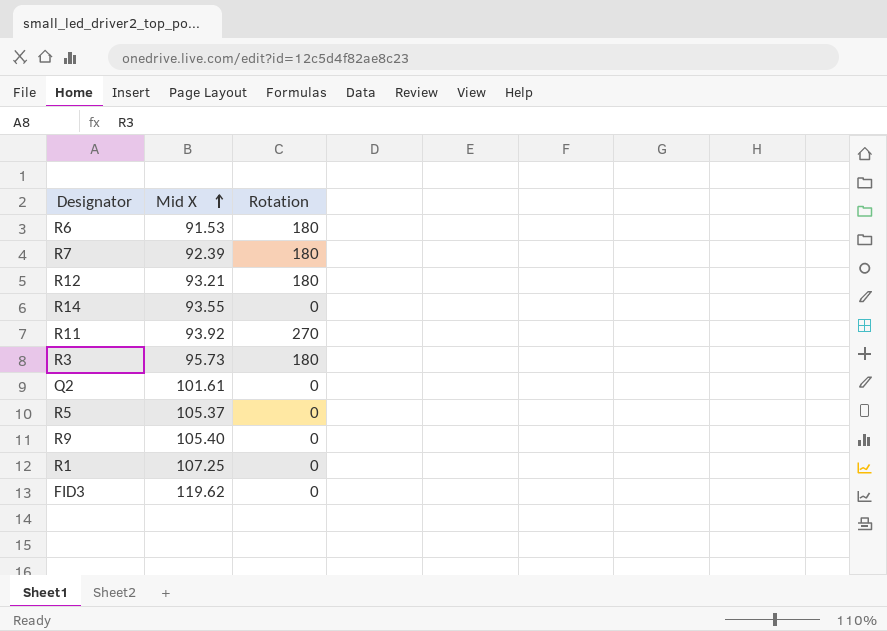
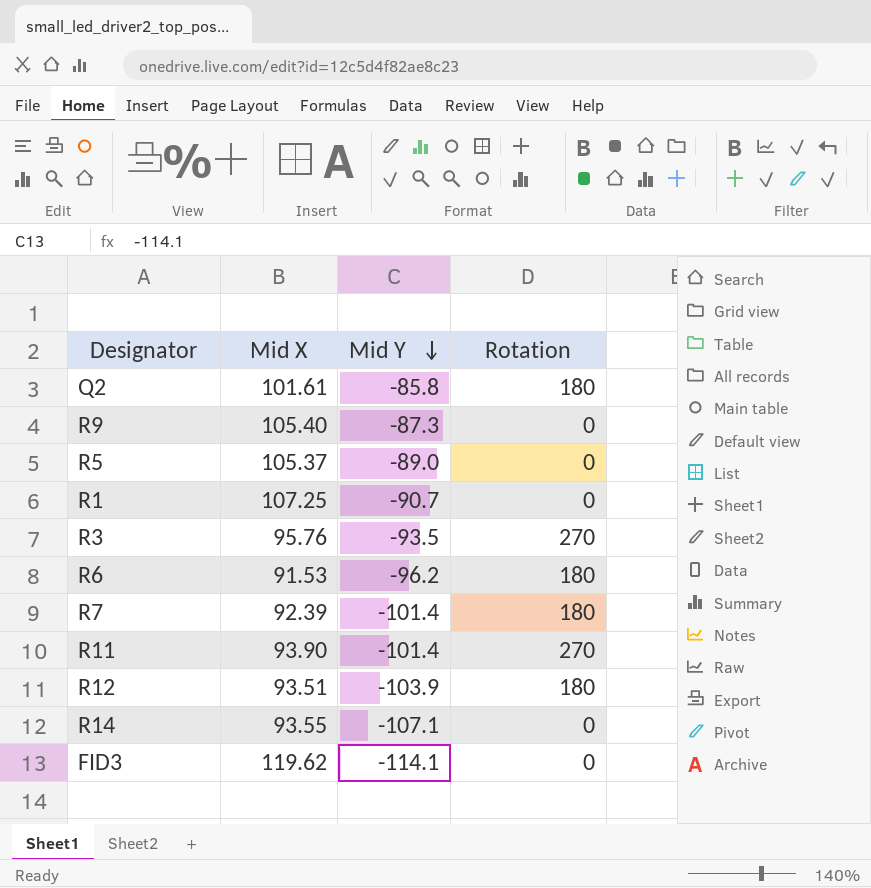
row order: Mid X ascending -> Mid Y descending
column Mid Y | position: none -> 3
Q2 | Rotation: 0 -> 180
R3 | Mid X: 95.73 -> 95.76
R3 | Rotation: 180 -> 270
R11 | Mid X: 93.92 -> 93.90
R12 | Mid X: 93.21 -> 93.51

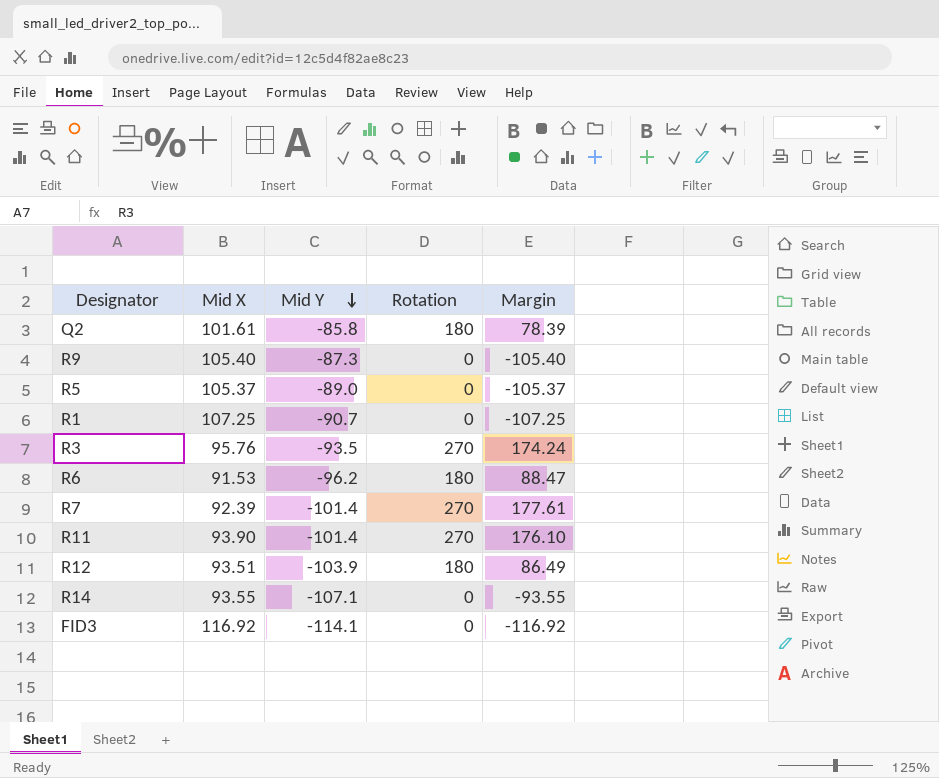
column Margin | formula: none -> [Rotation] - [Mid X]
R7 | Rotation: 180 -> 270
FID3 | Mid X: 119.62 -> 116.92

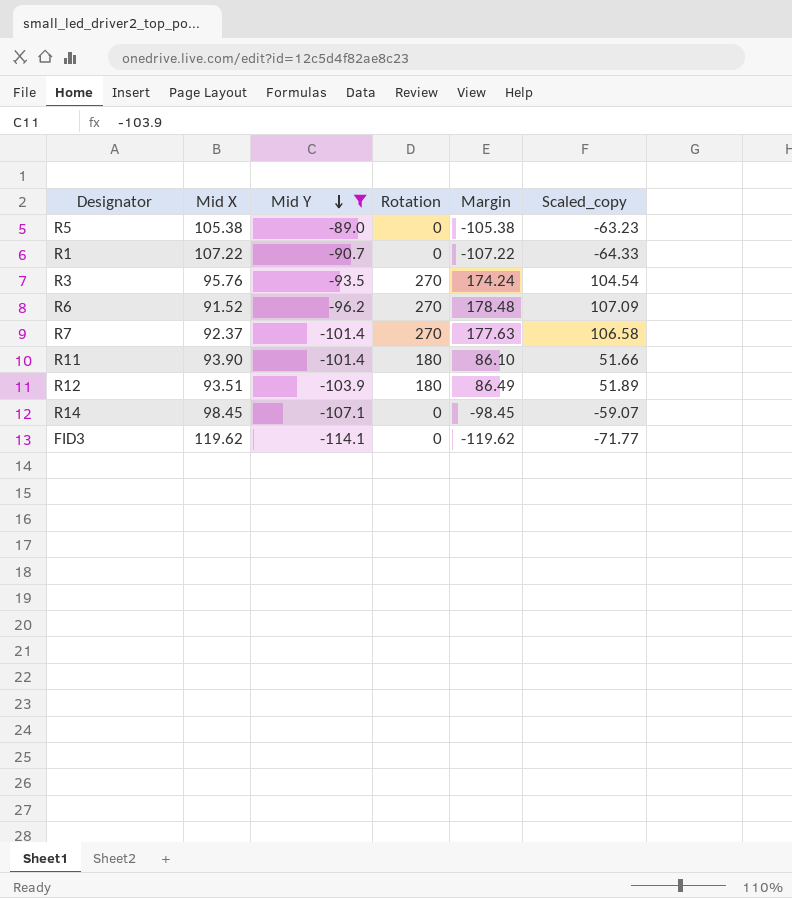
filter: none -> Mid Y <= -89.0
column Scaled_copy | formula: none -> [Margin] * 0.6
R5 | Mid X: 105.37 -> 105.38
R5 | Margin: -105.37 -> -105.38
R1 | Mid X: 107.25 -> 107.22
R1 | Margin: -107.25 -> -107.22
R6 | Mid X: 91.53 -> 91.52
R6 | Rotation: 180 -> 270
R6 | Margin: 88.47 -> 178.48
R7 | Mid X: 92.39 -> 92.37
R7 | Margin: 177.61 -> 177.63
R11 | Rotation: 270 -> 180
R11 | Margin: 176.10 -> 86.10
R14 | Mid X: 93.55 -> 98.45
R14 | Margin: -93.55 -> -98.45
FID3 | Mid X: 116.92 -> 119.62
FID3 | Margin: -116.92 -> -119.62

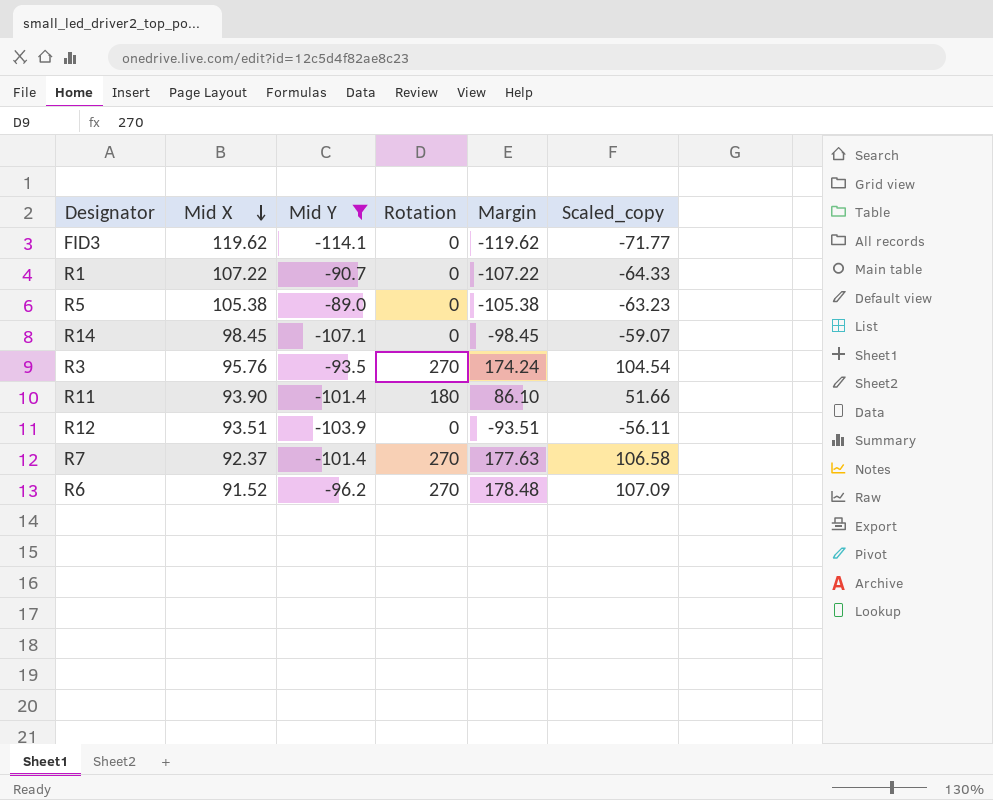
row order: Mid Y descending -> Mid X descending
R12 | Rotation: 180 -> 0
R12 | Margin: 86.49 -> -93.51
R12 | Scaled_copy: 51.89 -> -56.11

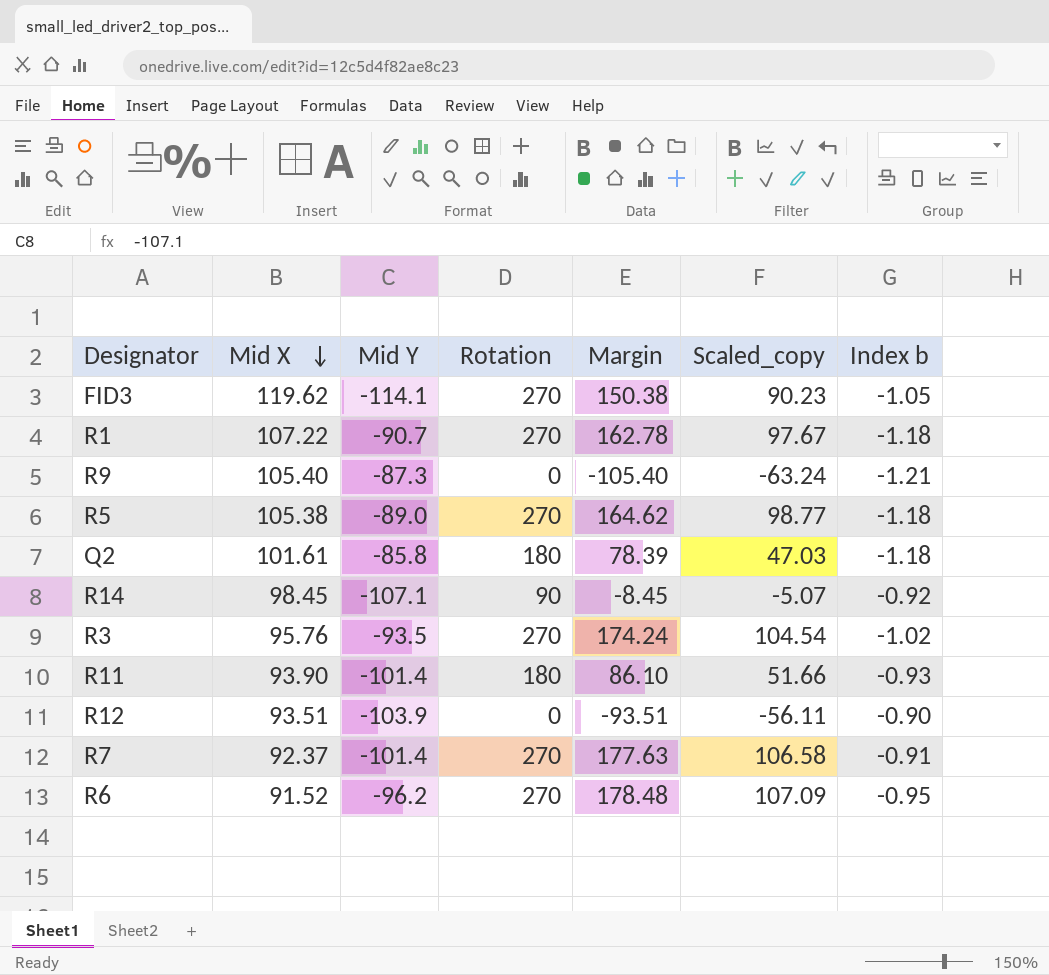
filter: Mid Y <= -89.0 -> none
column Index b | formula: none -> [Mid X] / [Mid Y]
FID3 | Rotation: 0 -> 270
FID3 | Margin: -119.62 -> 150.38
FID3 | Scaled_copy: -71.77 -> 90.23
R1 | Rotation: 0 -> 270
R1 | Margin: -107.22 -> 162.78
R1 | Scaled_copy: -64.33 -> 97.67
R5 | Rotation: 0 -> 270
R5 | Margin: -105.38 -> 164.62
R5 | Scaled_copy: -63.23 -> 98.77
R14 | Rotation: 0 -> 90
R14 | Margin: -98.45 -> -8.45
R14 | Scaled_copy: -59.07 -> -5.07

